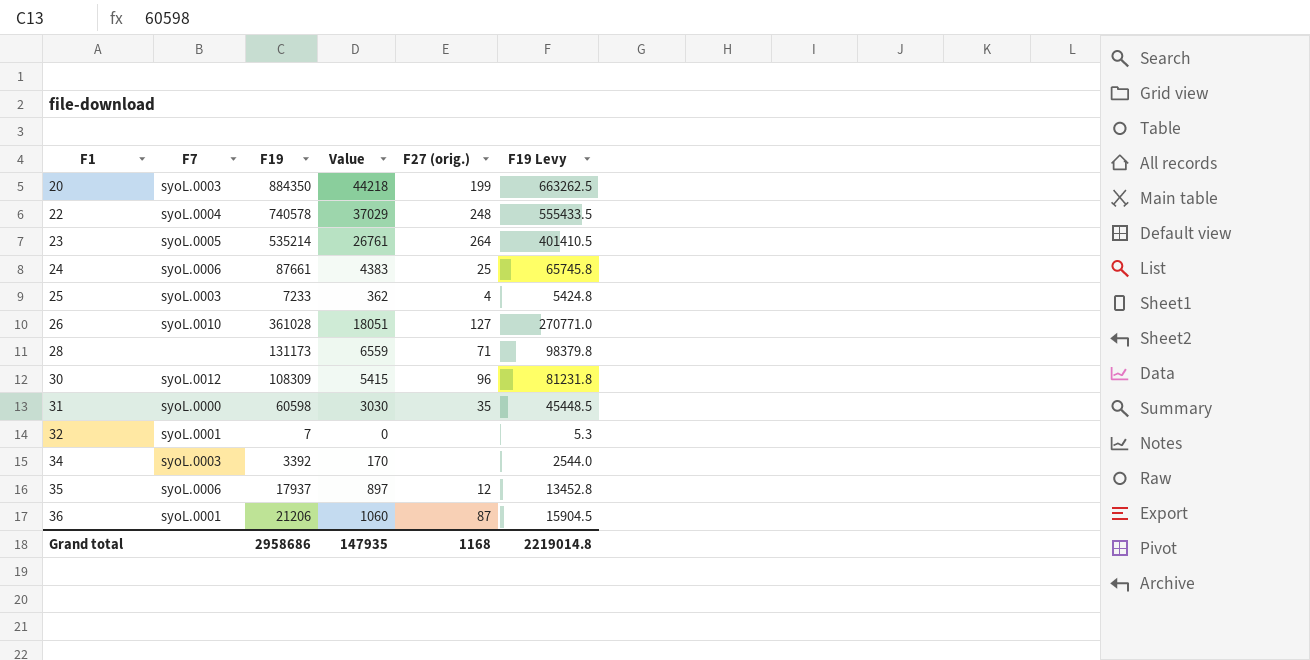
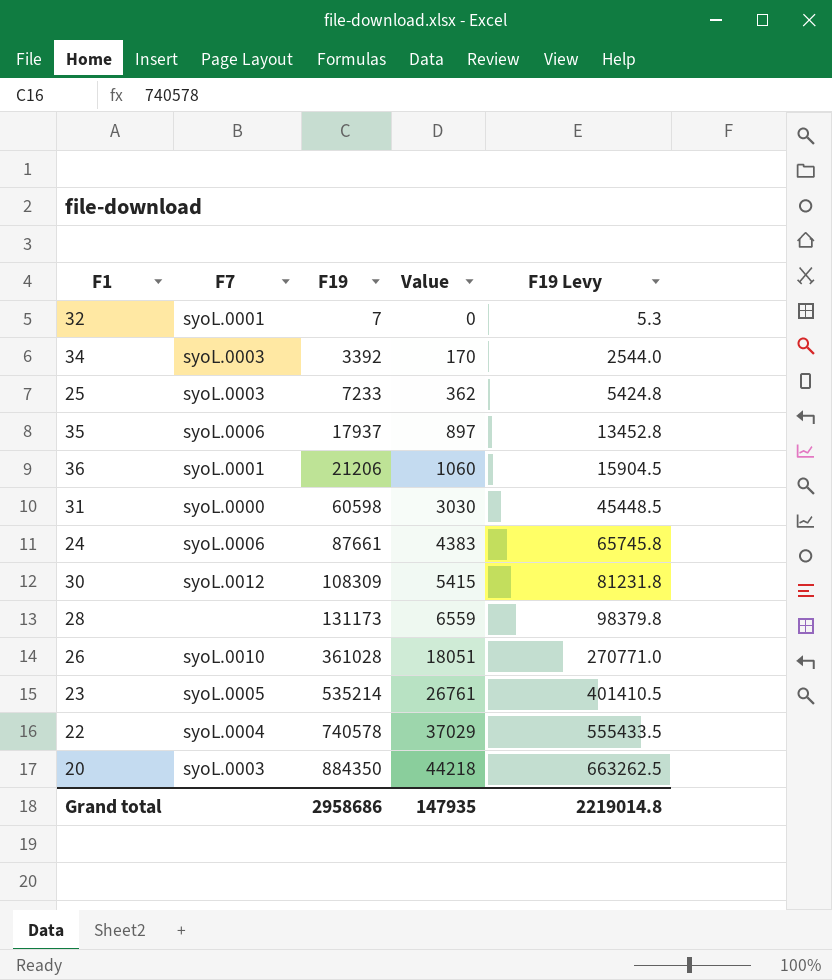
row order: F1 ascending -> F19 ascending
column F27 (orig.) | position: 5 -> none

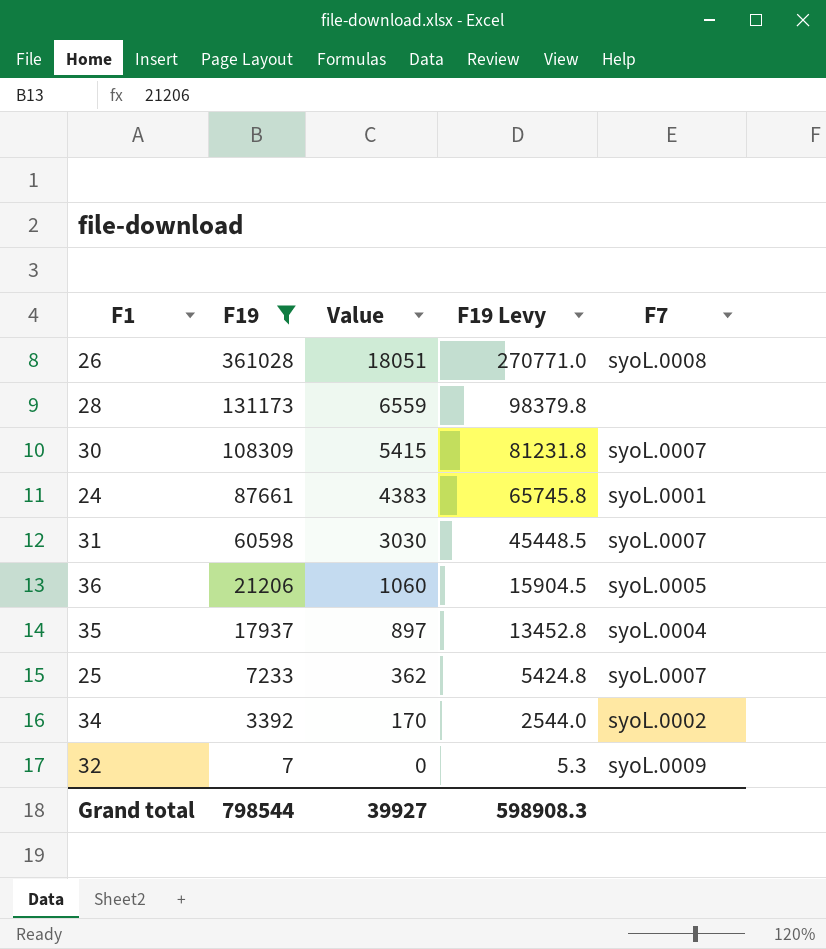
filter: none -> F19 <= 361028
row order: F19 ascending -> F19 descending
column F7 | position: 2 -> 5
26 | F7: syoL.0010 -> syoL.0008
30 | F7: syoL.0012 -> syoL.0007
24 | F7: syoL.0006 -> syoL.0001
31 | F7: syoL.0000 -> syoL.0007
36 | F7: syoL.0001 -> syoL.0005
35 | F7: syoL.0006 -> syoL.0004
25 | F7: syoL.0003 -> syoL.0007
34 | F7: syoL.0003 -> syoL.0002
32 | F7: syoL.0001 -> syoL.0009
Grand total | F19: 2958686 -> 798544
Grand total | Value: 147935 -> 39927
Grand total | F19 Levy: 2219014.8 -> 598908.3

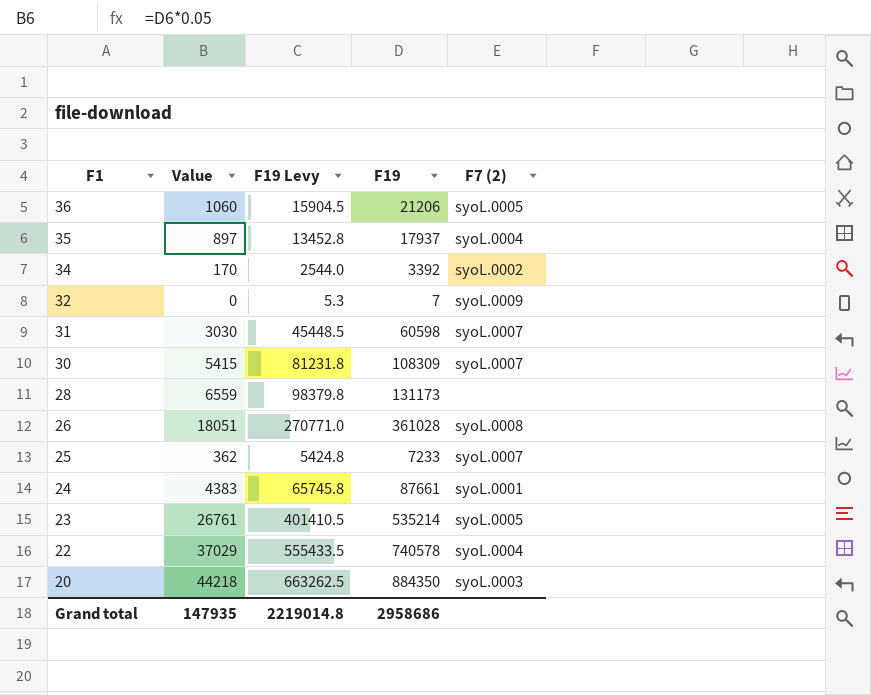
filter: F19 <= 361028 -> none
row order: F19 descending -> F1 descending
column F19 | position: 2 -> 4
column name: F7 -> F7 (2)
Grand total | Value: 39927 -> 147935
Grand total | F19 Levy: 598908.3 -> 2219014.8
Grand total | F19: 798544 -> 2958686

